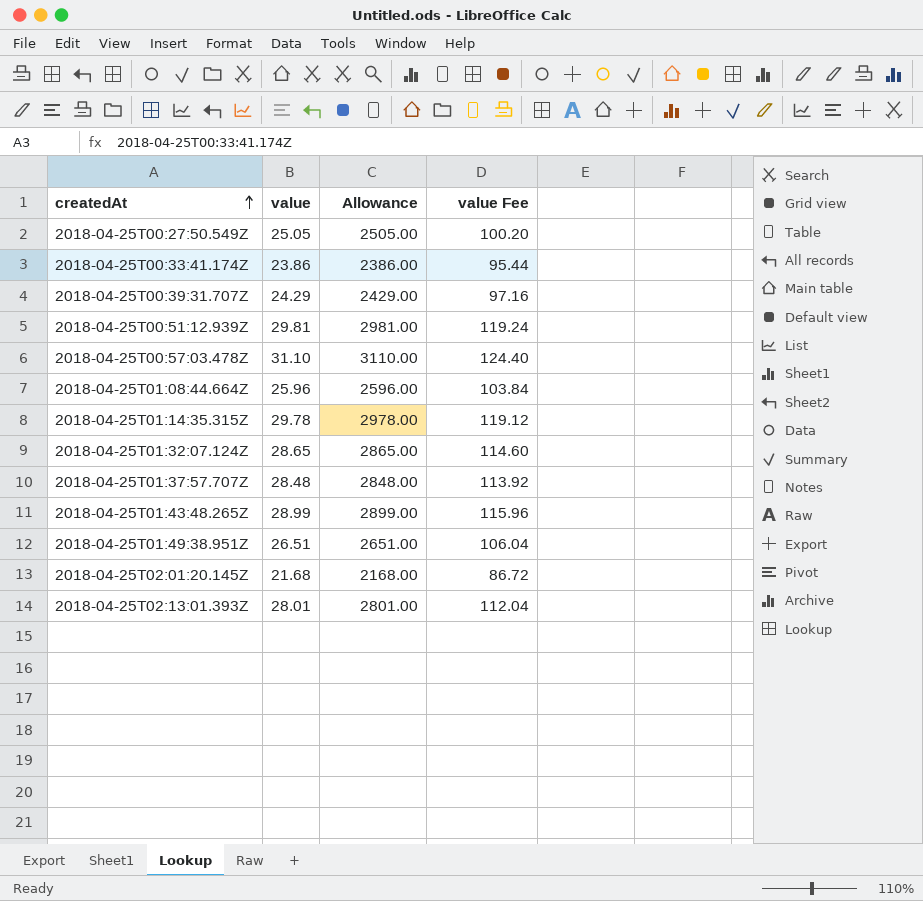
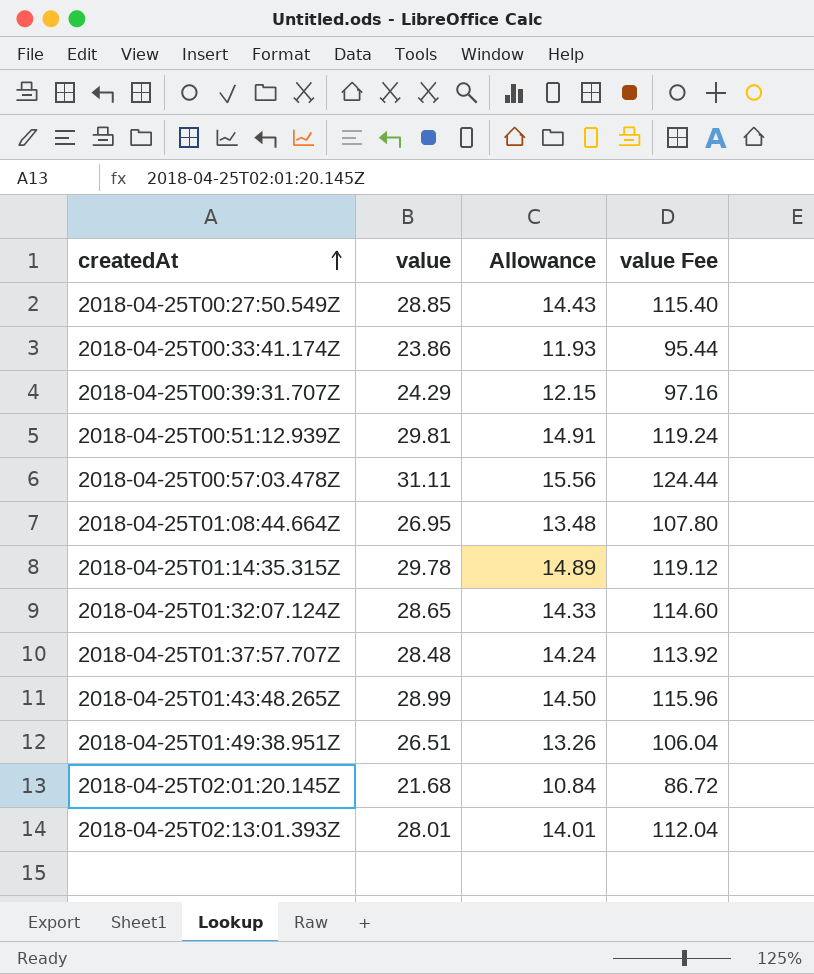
column Allowance | formula: [value] * 100 -> [value] * 0.5
2018-04-25T00:27:50.549Z | value: 25.05 -> 28.85
2018-04-25T00:27:50.549Z | value Fee: 100.20 -> 115.40
2018-04-25T00:57:03.478Z | value: 31.10 -> 31.11
2018-04-25T00:57:03.478Z | value Fee: 124.40 -> 124.44
2018-04-25T01:08:44.664Z | value: 25.96 -> 26.95
2018-04-25T01:08:44.664Z | value Fee: 103.84 -> 107.80

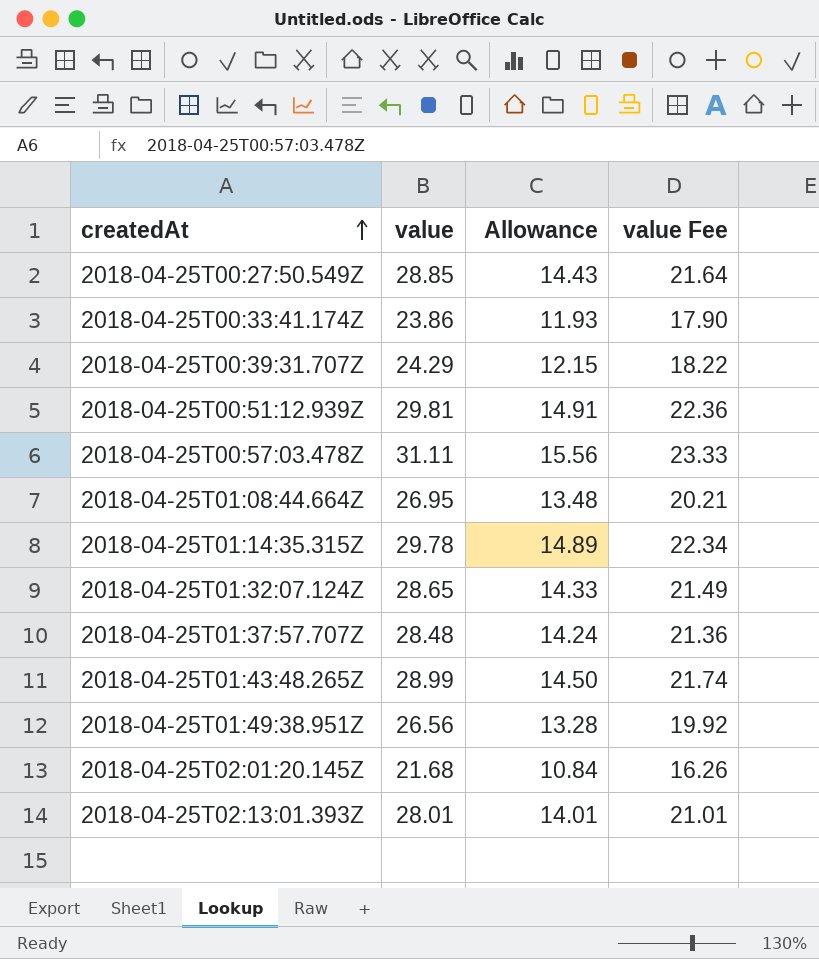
column value Fee | formula: [value] * 4 -> [value] * 0.75
2018-04-25T01:49:38.951Z | value: 26.51 -> 26.56
2018-04-25T01:49:38.951Z | Allowance: 13.26 -> 13.28

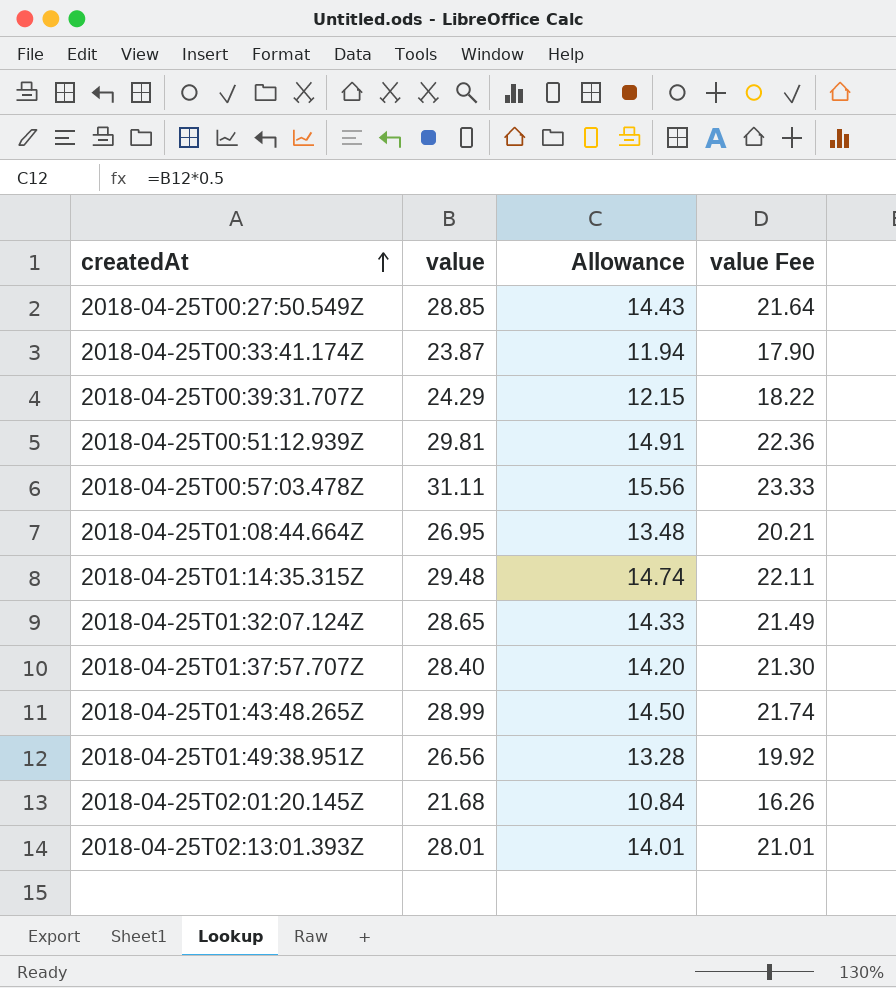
2018-04-25T00:33:41.174Z | value: 23.86 -> 23.87
2018-04-25T00:33:41.174Z | Allowance: 11.93 -> 11.94
2018-04-25T01:14:35.315Z | value: 29.78 -> 29.48
2018-04-25T01:14:35.315Z | Allowance: 14.89 -> 14.74
2018-04-25T01:14:35.315Z | value Fee: 22.34 -> 22.11
2018-04-25T01:37:57.707Z | value: 28.48 -> 28.40
2018-04-25T01:37:57.707Z | Allowance: 14.24 -> 14.20
2018-04-25T01:37:57.707Z | value Fee: 21.36 -> 21.30

